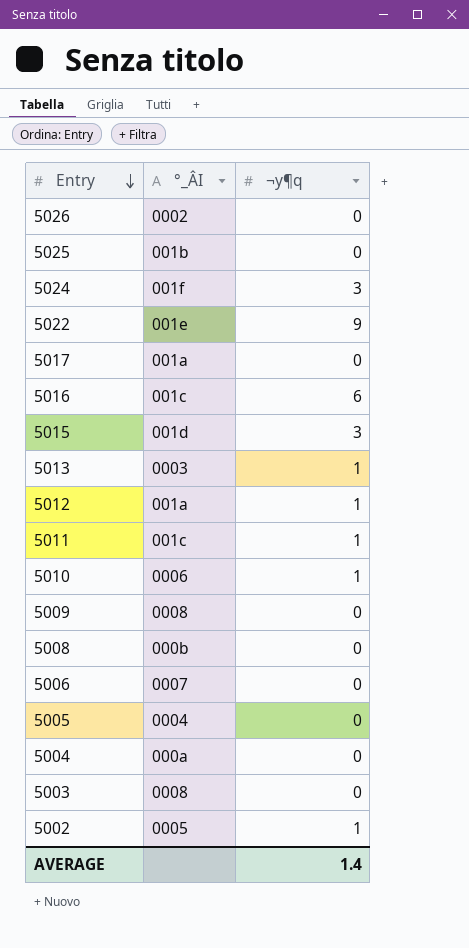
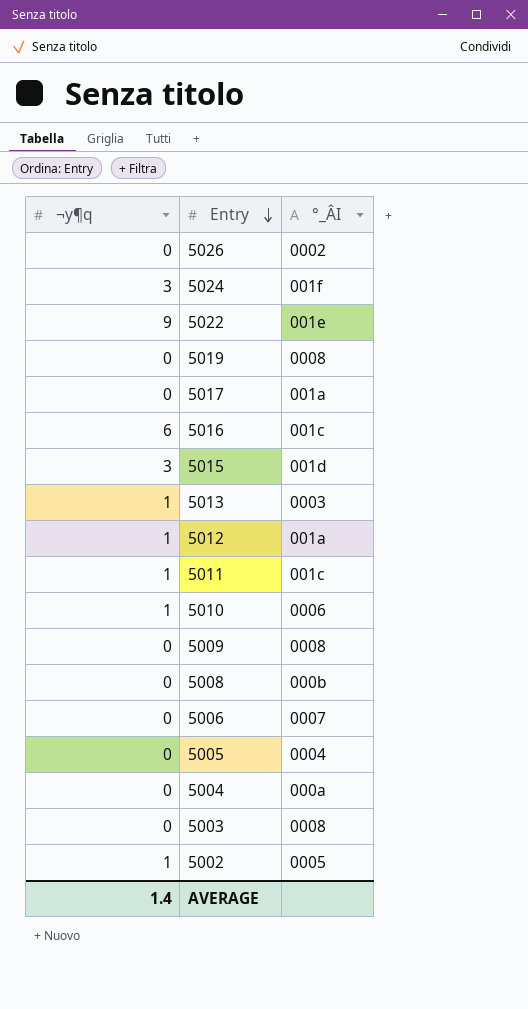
column ¬y¶q | position: 3 -> 1
row 5025: 001b | 0 -> none
row 5019: none -> 0 | 0008

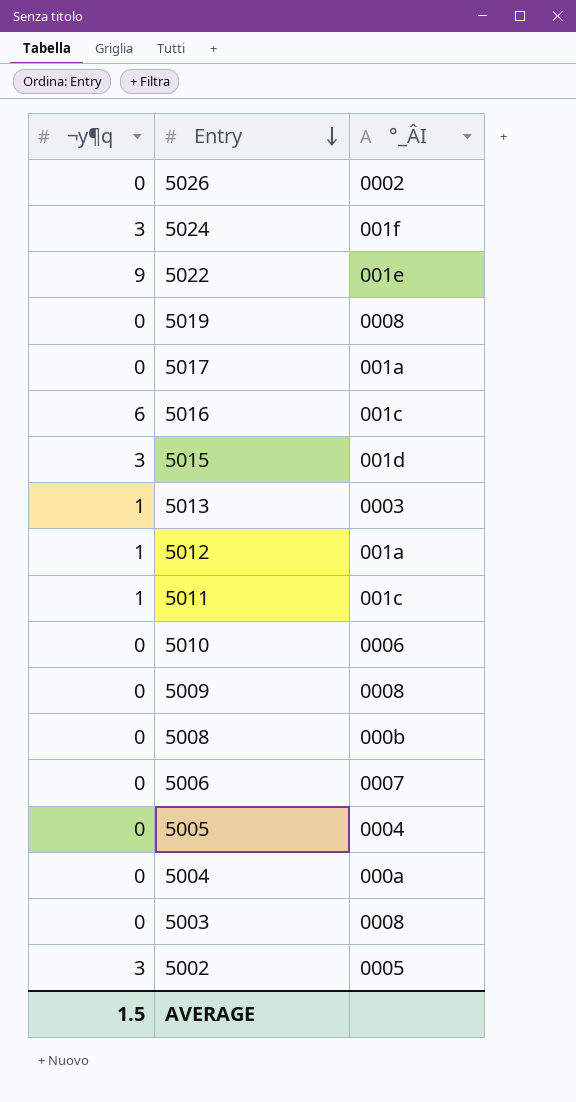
5010 | ¬y¶q: 1 -> 0
5002 | ¬y¶q: 1 -> 3
AVERAGE | ¬y¶q: 1.4 -> 1.5

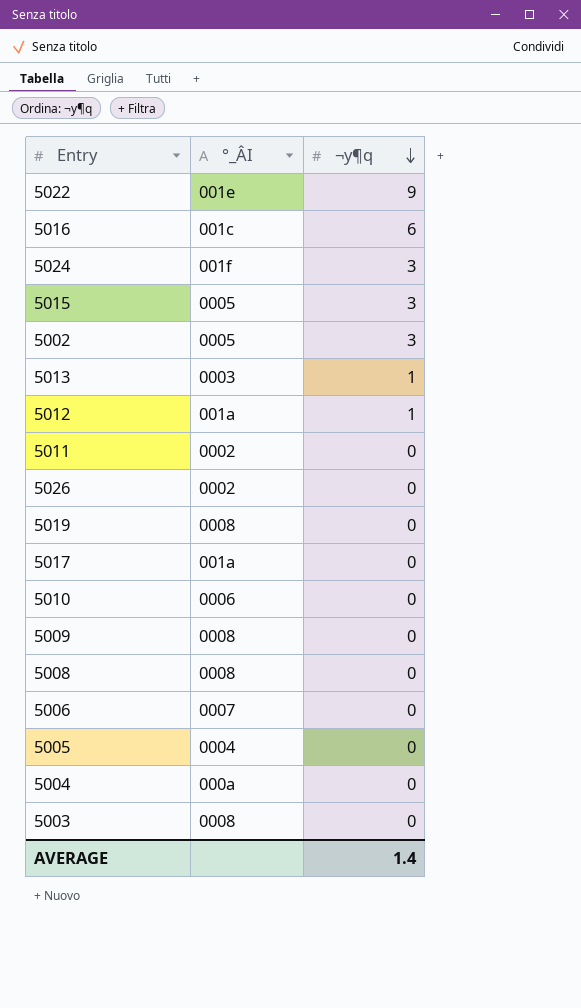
row order: Entry descending -> ¬y¶q descending
column ¬y¶q | position: 1 -> 3
5015 | °_ÂI: 001d -> 0005
5011 | °_ÂI: 001c -> 0002
5011 | ¬y¶q: 1 -> 0
5008 | °_ÂI: 000b -> 0008
AVERAGE | ¬y¶q: 1.5 -> 1.4

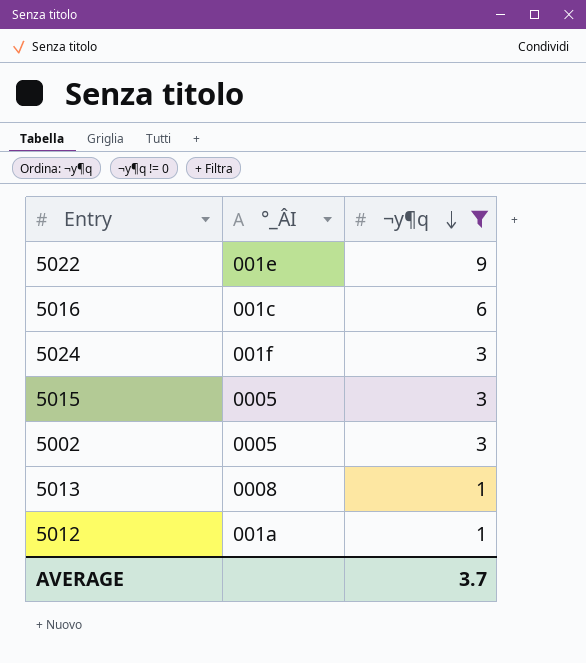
filter: none -> ¬y¶q != 0
5013 | °_ÂI: 0003 -> 0008
AVERAGE | ¬y¶q: 1.4 -> 3.7

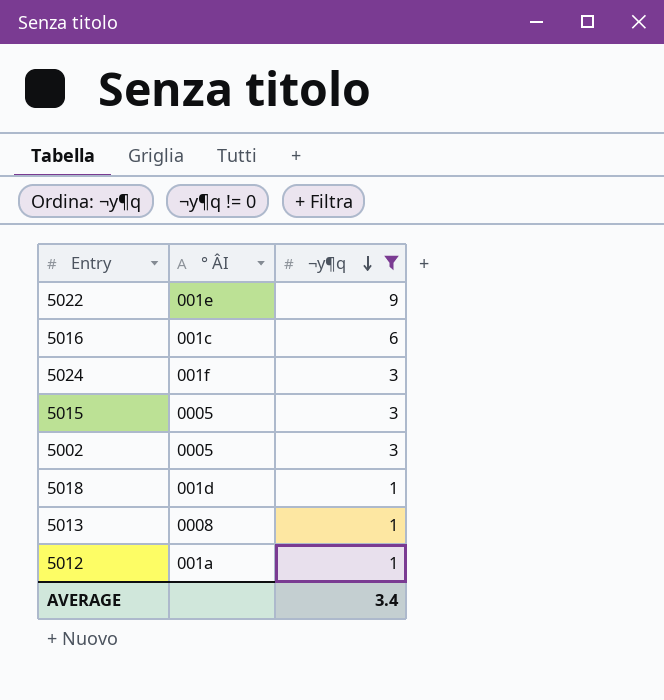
column name: °_ÂI -> ° ÂI
row 5018: none -> 001d | 1
AVERAGE | ¬y¶q: 3.7 -> 3.4

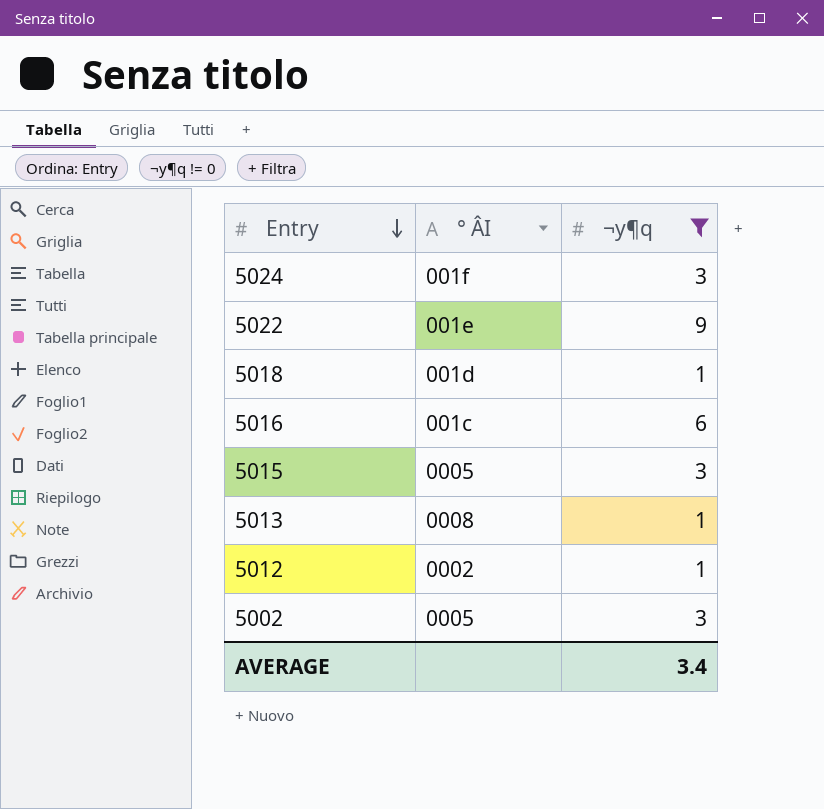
row order: ¬y¶q descending -> Entry descending
5012 | ° ÂI: 001a -> 0002

